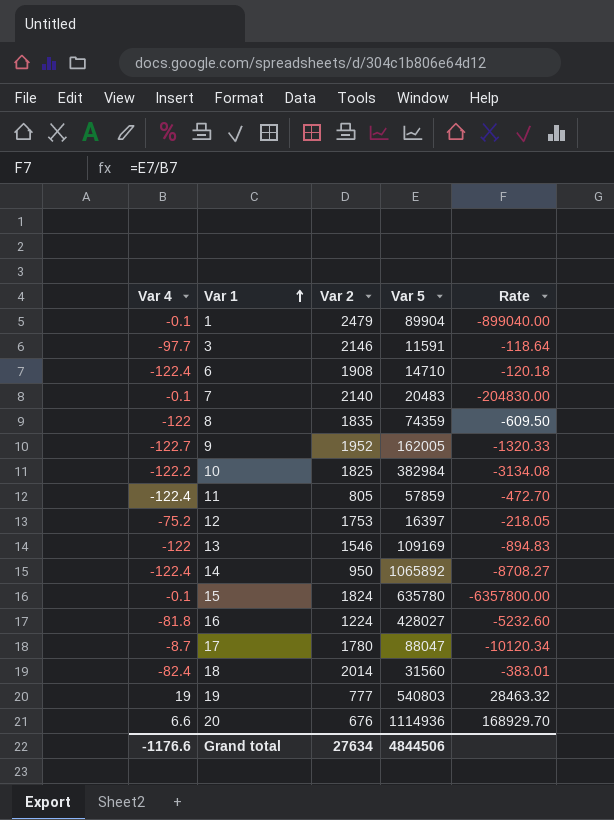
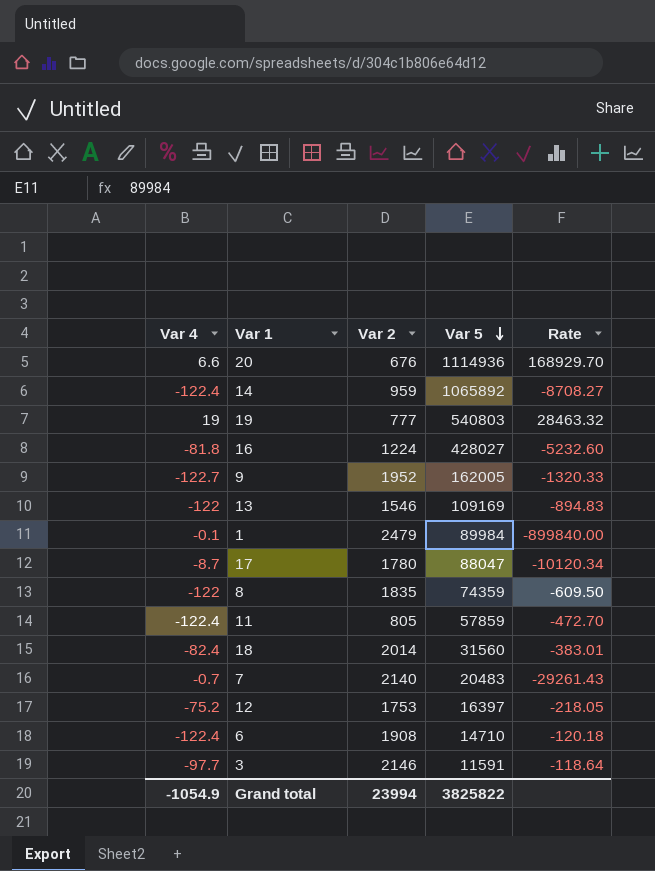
row order: Var 1 ascending -> Var 5 descending
row 10: -122.2 | 1825 | 382984 | -3134.08 -> none
row 15: -0.1 | 1824 | 635780 | -6357800.00 -> none
14 | Var 2: 950 -> 959
1 | Var 5: 89904 -> 89984
1 | Rate: -899040.00 -> -899840.00
7 | Var 4: -0.1 -> -0.7
7 | Rate: -204830.00 -> -29261.43
Grand total | Var 4: -1176.6 -> -1054.9
Grand total | Var 2: 27634 -> 23994
Grand total | Var 5: 4844506 -> 3825822

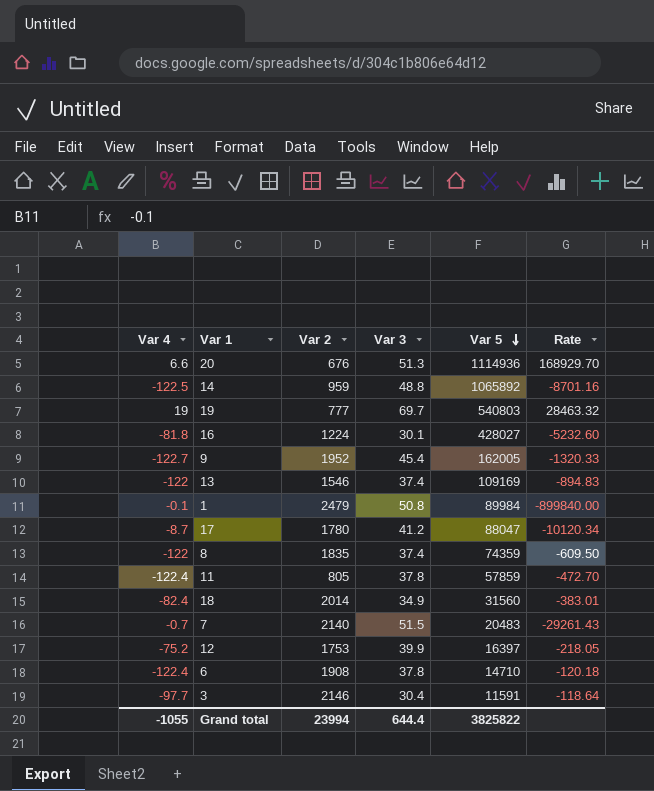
column Var 3 | position: none -> 4
14 | Var 4: -122.4 -> -122.5
14 | Rate: -8708.27 -> -8701.16
Grand total | Var 4: -1054.9 -> -1055

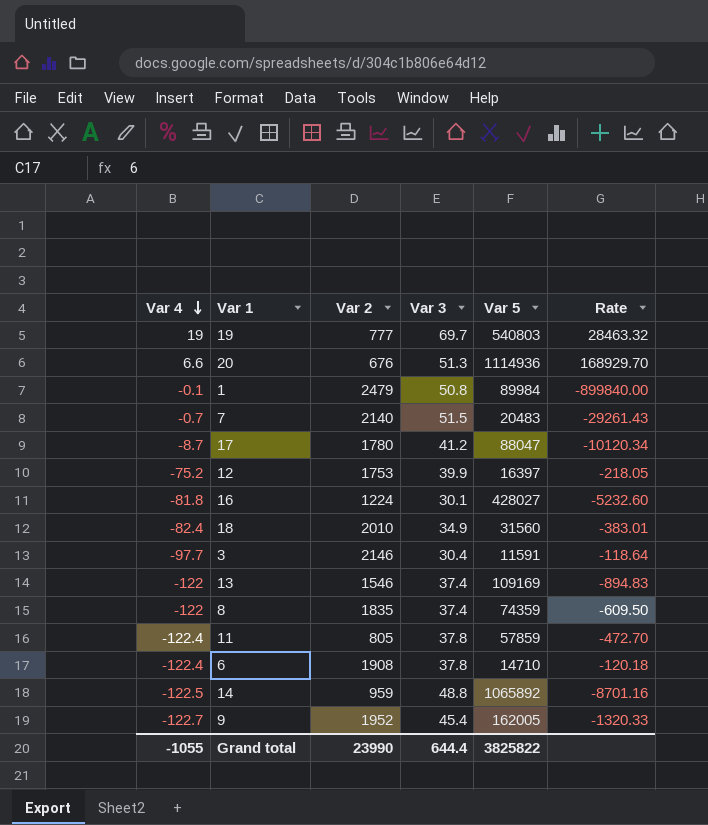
row order: Var 5 descending -> Var 4 descending
18 | Var 2: 2014 -> 2010
Grand total | Var 2: 23994 -> 23990

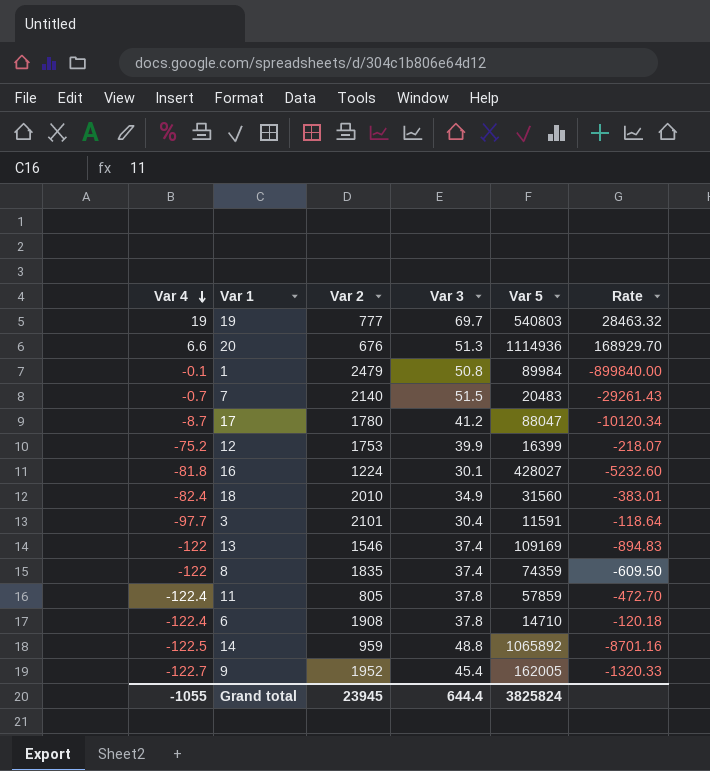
12 | Var 5: 16397 -> 16399
12 | Rate: -218.05 -> -218.07
3 | Var 2: 2146 -> 2101
Grand total | Var 2: 23990 -> 23945
Grand total | Var 5: 3825822 -> 3825824

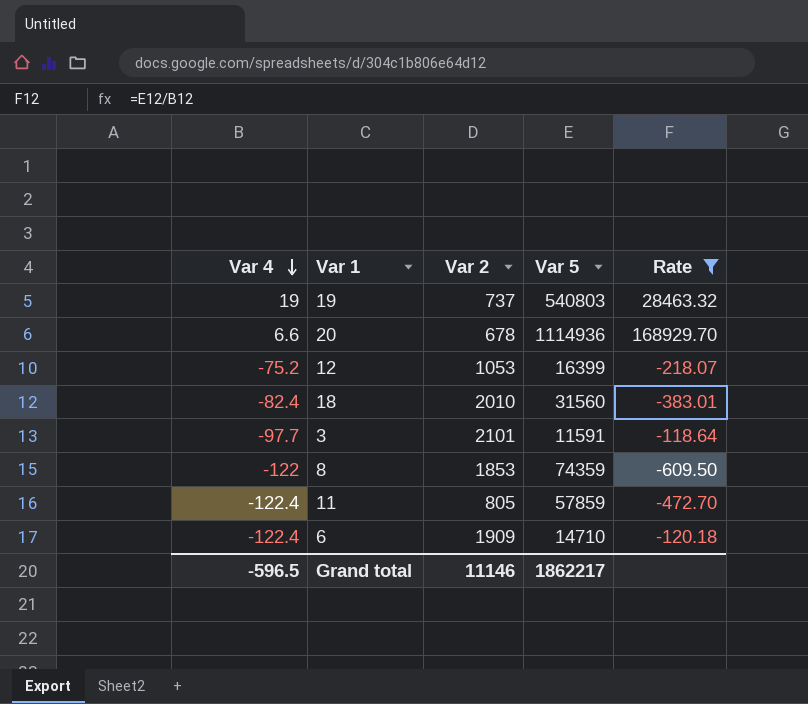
filter: none -> Rate >= -609.50
column Var 3 | position: 4 -> none
19 | Var 2: 777 -> 737
20 | Var 2: 676 -> 678
12 | Var 2: 1753 -> 1053
8 | Var 2: 1835 -> 1853
6 | Var 2: 1908 -> 1909
Grand total | Var 4: -1055 -> -596.5
Grand total | Var 2: 23945 -> 11146
Grand total | Var 5: 3825824 -> 1862217

